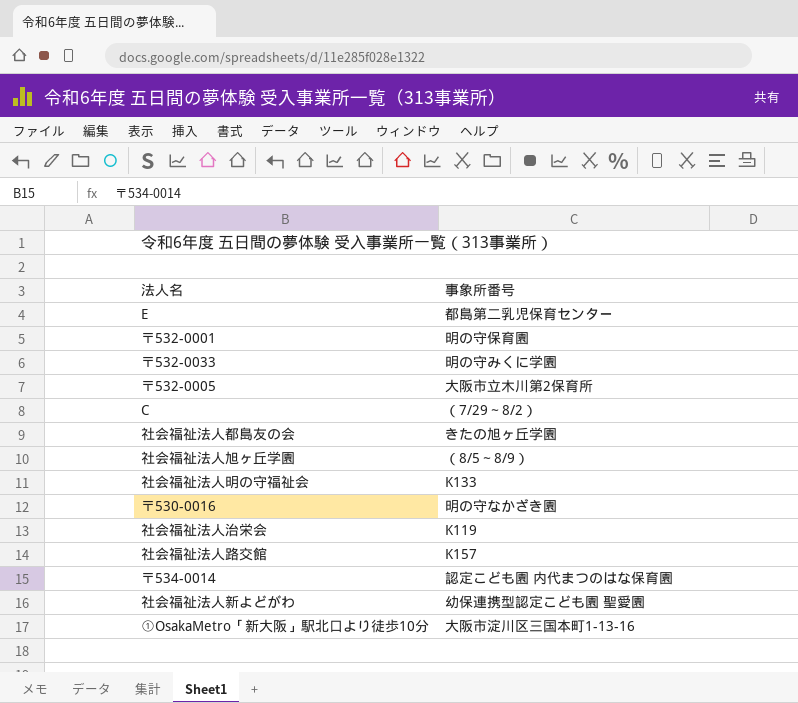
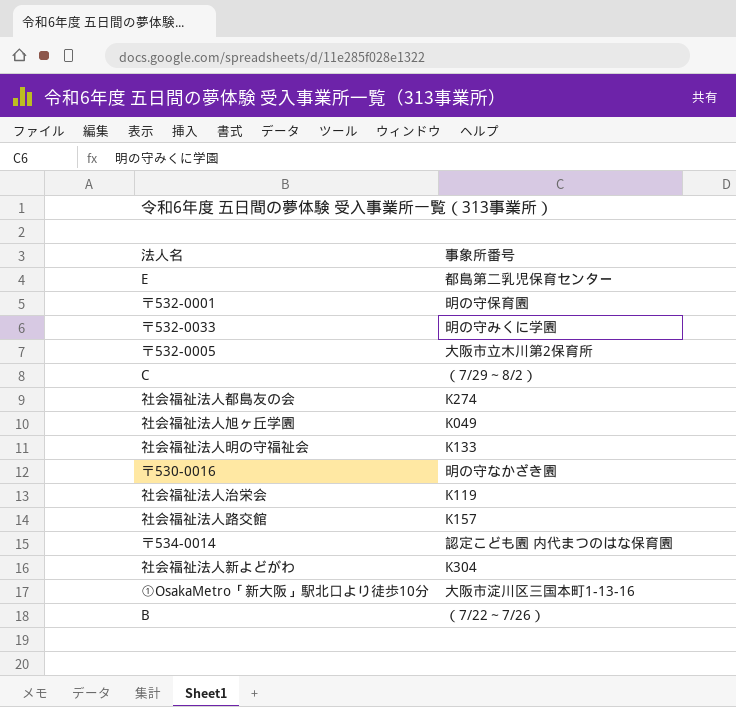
社会福祉法人都島友の会 | 事象所番号: きたの旭ヶ丘学園 -> K274
社会福祉法人旭ヶ丘学園 | 事象所番号: （8/5～8/9） -> K049
社会福祉法人新よどがわ | 事象所番号: 幼保連携型認定こども園 聖愛園 -> K304
row B: none -> （7/22～7/26）

